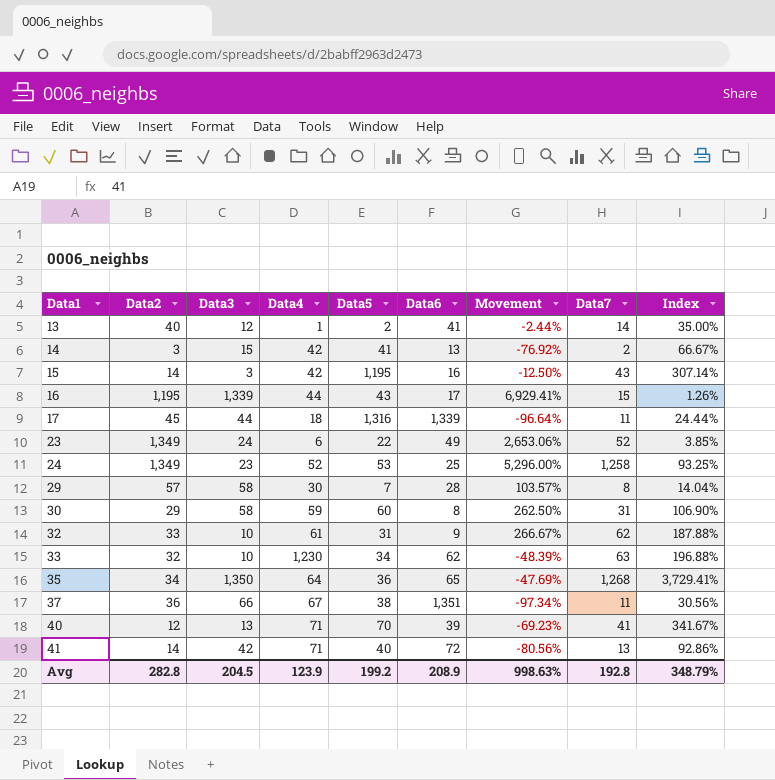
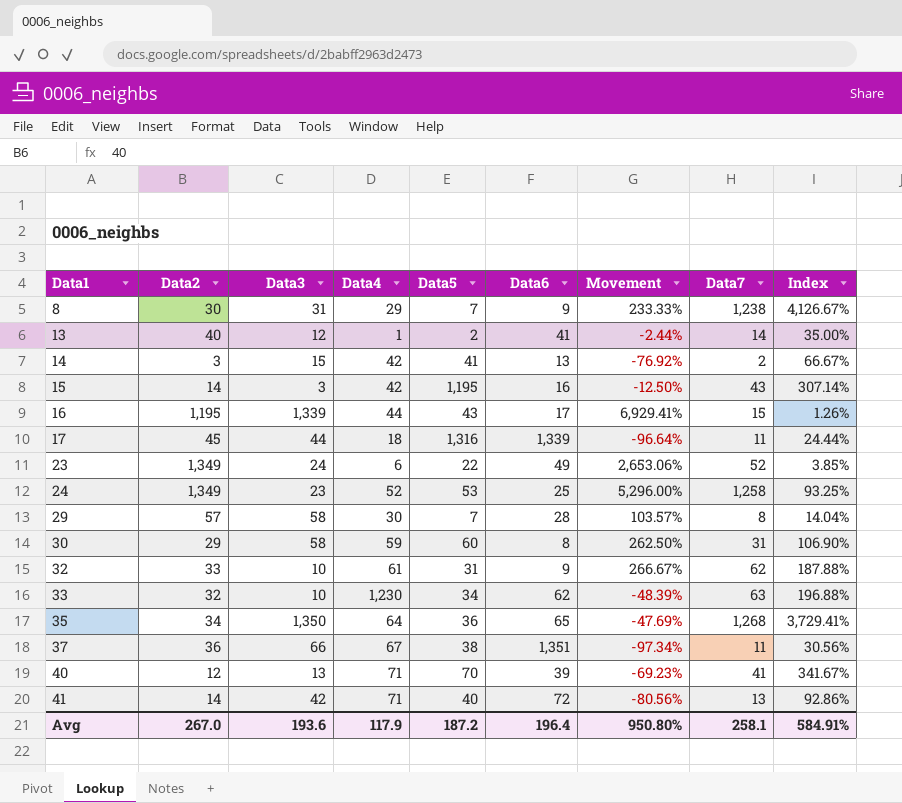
row 8: none -> 30 | 31 | 29 | 7 | 9 | 233.33% | 1,238 | 4,126.67%
Avg | Data2: 282.8 -> 267.0
Avg | Data3: 204.5 -> 193.6
Avg | Data4: 123.9 -> 117.9
Avg | Data5: 199.2 -> 187.2
Avg | Data6: 208.9 -> 196.4
Avg | Movement: 998.63% -> 950.80%
Avg | Data7: 192.8 -> 258.1
Avg | Index: 348.79% -> 584.91%

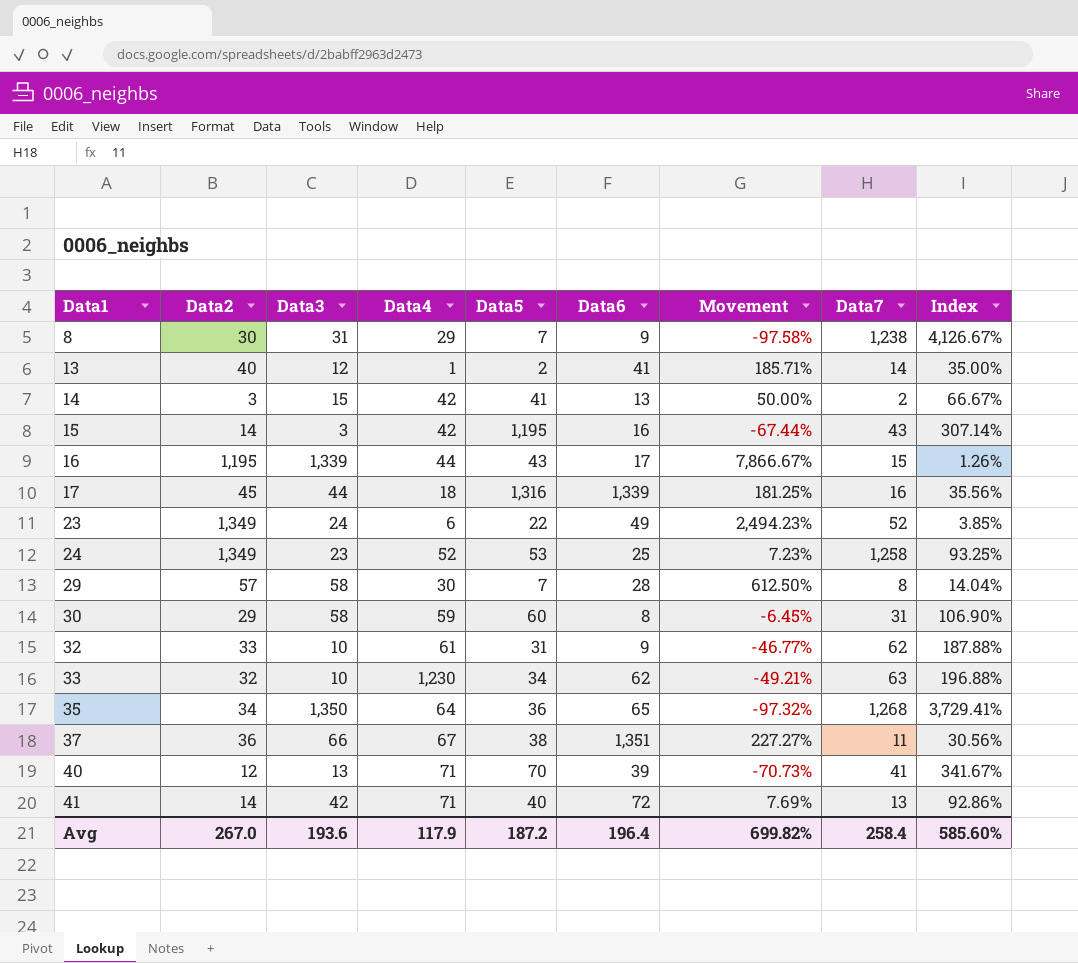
column Movement | formula: ([Data2] - [Data6]) / [Data6] -> ([Data2] - [Data7]) / [Data7]
17 | Data7: 11 -> 16
17 | Index: 24.44% -> 35.56%
Avg | Movement: 950.80% -> 699.82%
Avg | Data7: 258.1 -> 258.4
Avg | Index: 584.91% -> 585.60%

